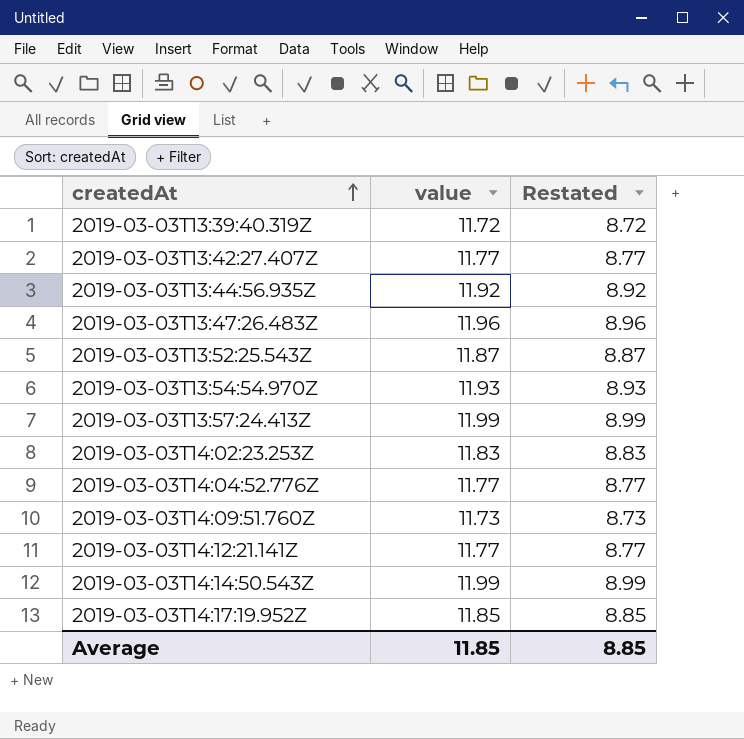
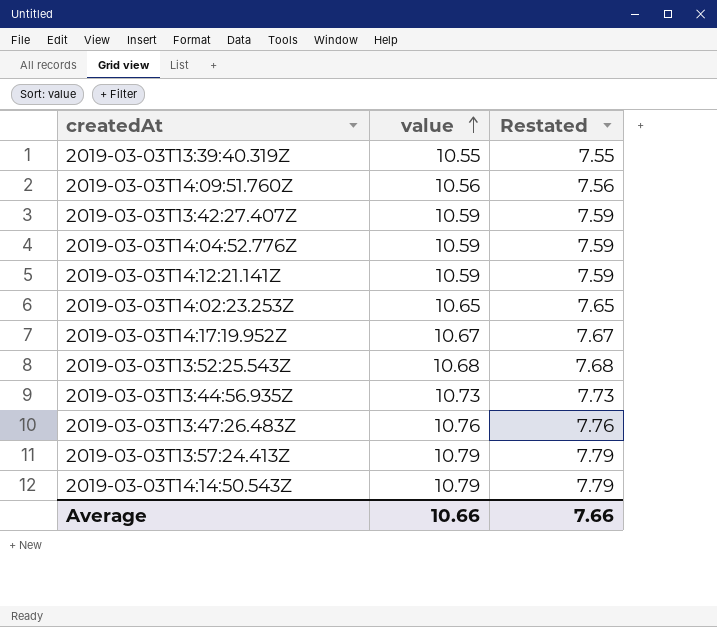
row order: createdAt ascending -> value ascending
row 2019-03-03T13:54:54.970Z: 11.93 | 8.93 -> none
2019-03-03T13:39:40.319Z | value: 11.72 -> 10.55
2019-03-03T13:39:40.319Z | Restated: 8.72 -> 7.55
2019-03-03T14:09:51.760Z | value: 11.73 -> 10.56
2019-03-03T14:09:51.760Z | Restated: 8.73 -> 7.56
2019-03-03T13:42:27.407Z | value: 11.77 -> 10.59
2019-03-03T13:42:27.407Z | Restated: 8.77 -> 7.59
2019-03-03T14:04:52.776Z | value: 11.77 -> 10.59
2019-03-03T14:04:52.776Z | Restated: 8.77 -> 7.59
2019-03-03T14:12:21.141Z | value: 11.77 -> 10.59
2019-03-03T14:12:21.141Z | Restated: 8.77 -> 7.59
2019-03-03T14:02:23.253Z | value: 11.83 -> 10.65
2019-03-03T14:02:23.253Z | Restated: 8.83 -> 7.65
2019-03-03T14:17:19.952Z | value: 11.85 -> 10.67
2019-03-03T14:17:19.952Z | Restated: 8.85 -> 7.67
2019-03-03T13:52:25.543Z | value: 11.87 -> 10.68
2019-03-03T13:52:25.543Z | Restated: 8.87 -> 7.68
2019-03-03T13:44:56.935Z | value: 11.92 -> 10.73
2019-03-03T13:44:56.935Z | Restated: 8.92 -> 7.73
2019-03-03T13:47:26.483Z | value: 11.96 -> 10.76
2019-03-03T13:47:26.483Z | Restated: 8.96 -> 7.76
2019-03-03T13:57:24.413Z | value: 11.99 -> 10.79
2019-03-03T13:57:24.413Z | Restated: 8.99 -> 7.79
2019-03-03T14:14:50.543Z | value: 11.99 -> 10.79
2019-03-03T14:14:50.543Z | Restated: 8.99 -> 7.79
Average | value: 11.85 -> 10.66
Average | Restated: 8.85 -> 7.66

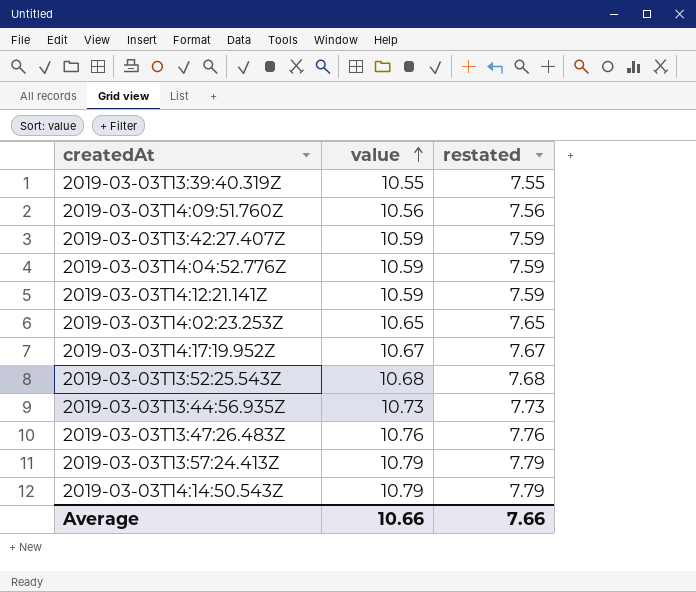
column name: Restated -> restated

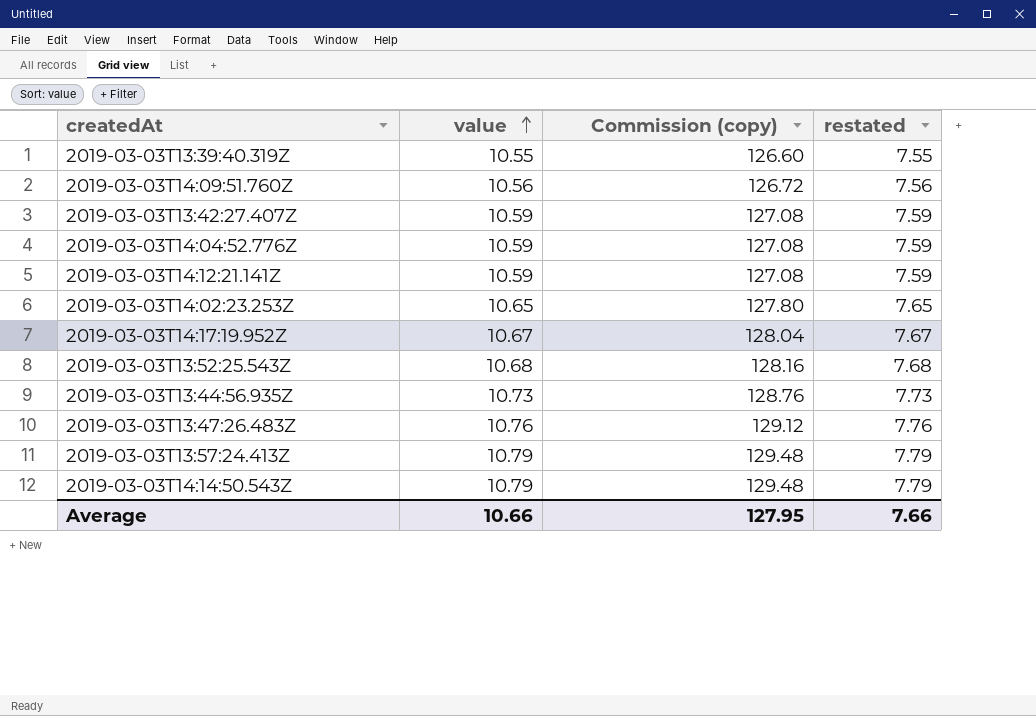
column Commission (copy) | formula: none -> [value] * 12

